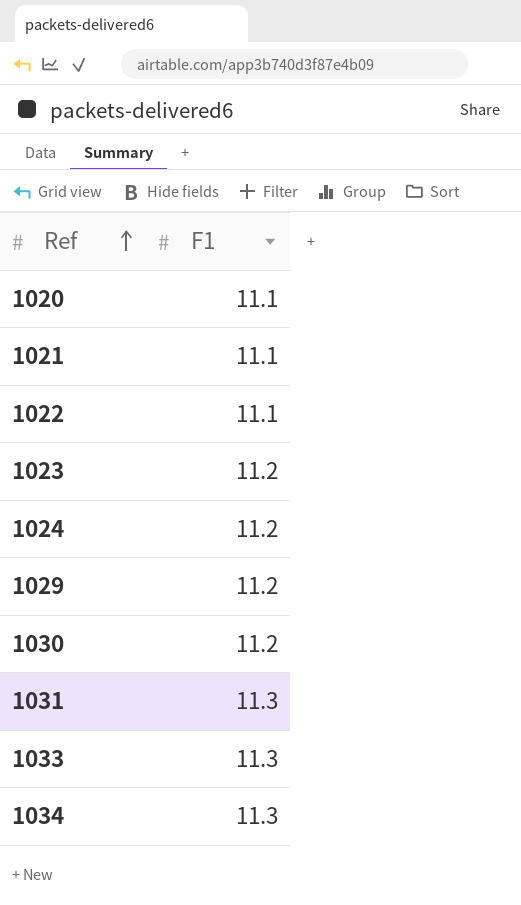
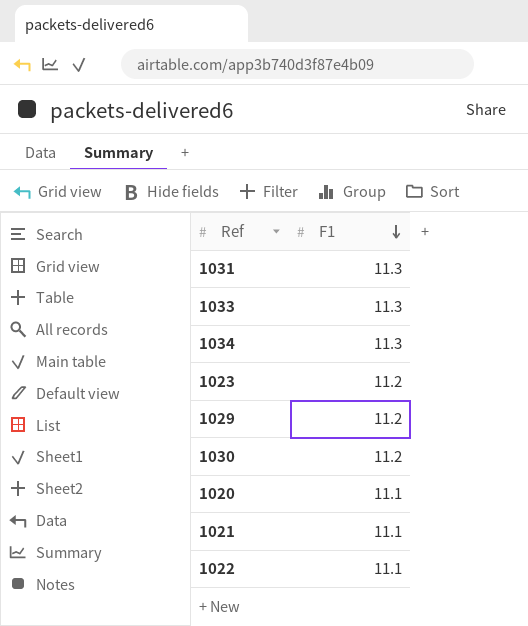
row order: Ref ascending -> F1 descending
row 1024: 11.2 -> none

